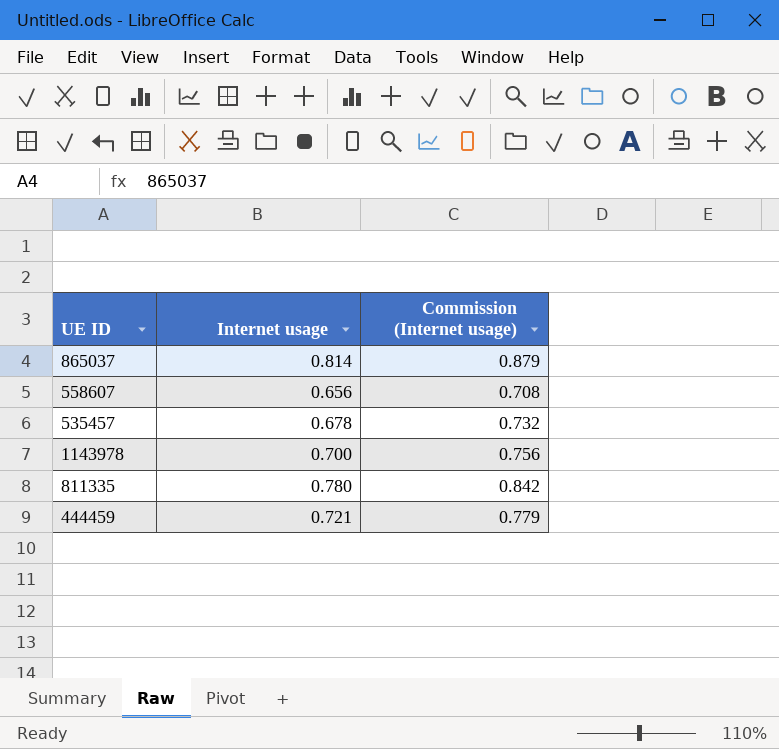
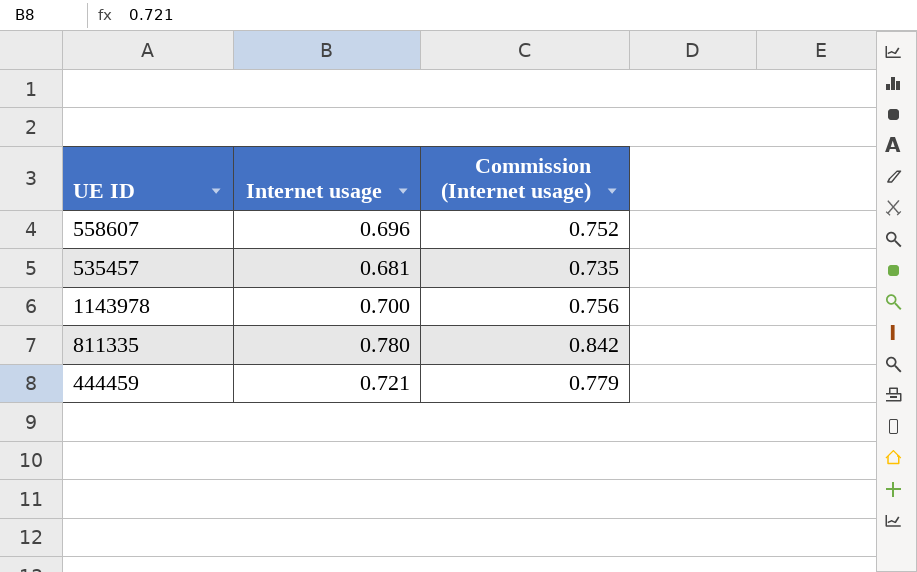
row 865037: 0.814 | 0.879 -> none
558607 | Internet usage: 0.656 -> 0.696
558607 | Commission (Internet usage): 0.708 -> 0.752
535457 | Internet usage: 0.678 -> 0.681
535457 | Commission (Internet usage): 0.732 -> 0.735

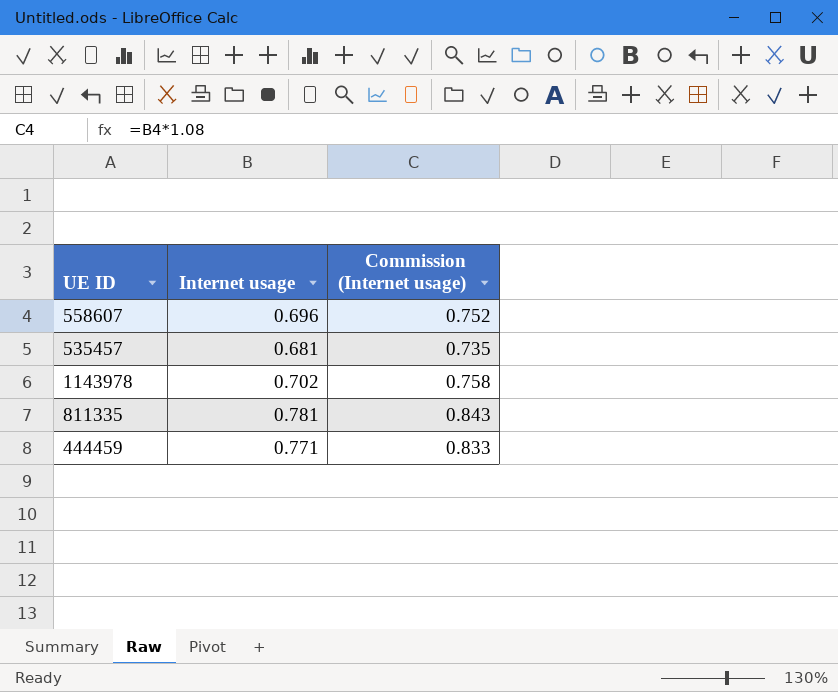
1143978 | Internet usage: 0.700 -> 0.702
1143978 | Commission (Internet usage): 0.756 -> 0.758
811335 | Internet usage: 0.780 -> 0.781
811335 | Commission (Internet usage): 0.842 -> 0.843
444459 | Internet usage: 0.721 -> 0.771
444459 | Commission (Internet usage): 0.779 -> 0.833

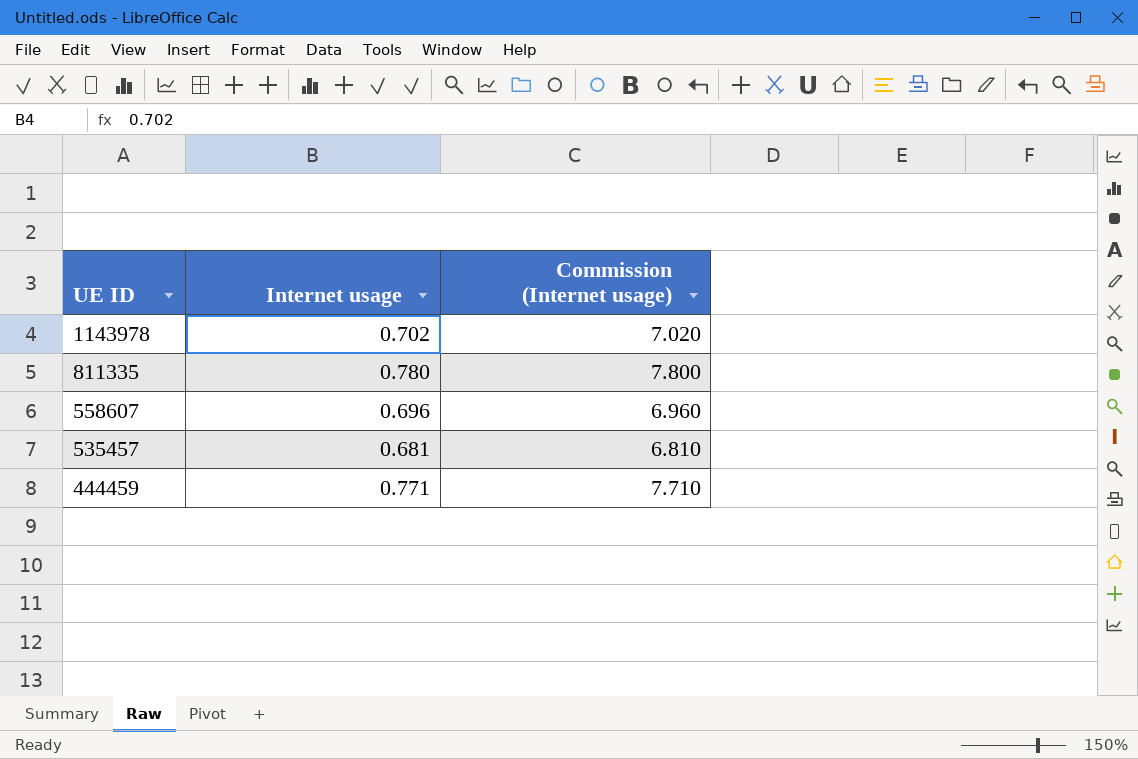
row order: none -> UE ID descending
column Commission (Internet usage) | formula: [Internet usage] * 1.08 -> [Internet usage] * 10
811335 | Internet usage: 0.781 -> 0.780

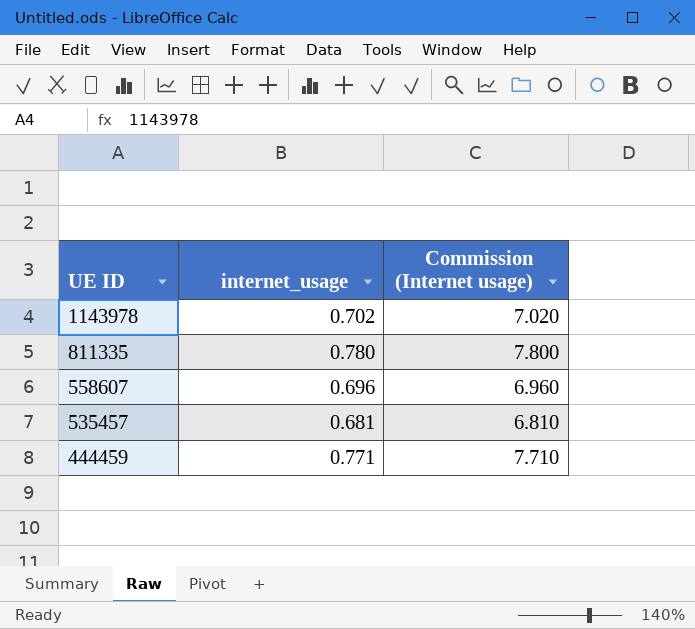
column name: Internet usage -> internet_usage

